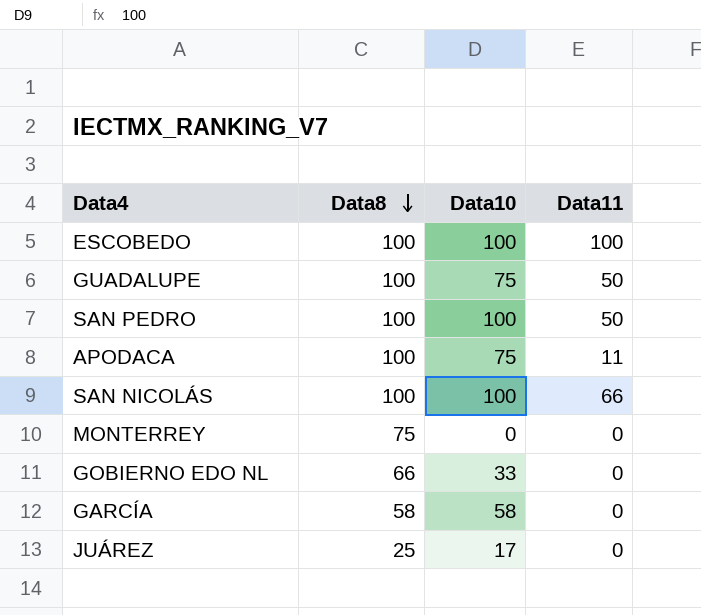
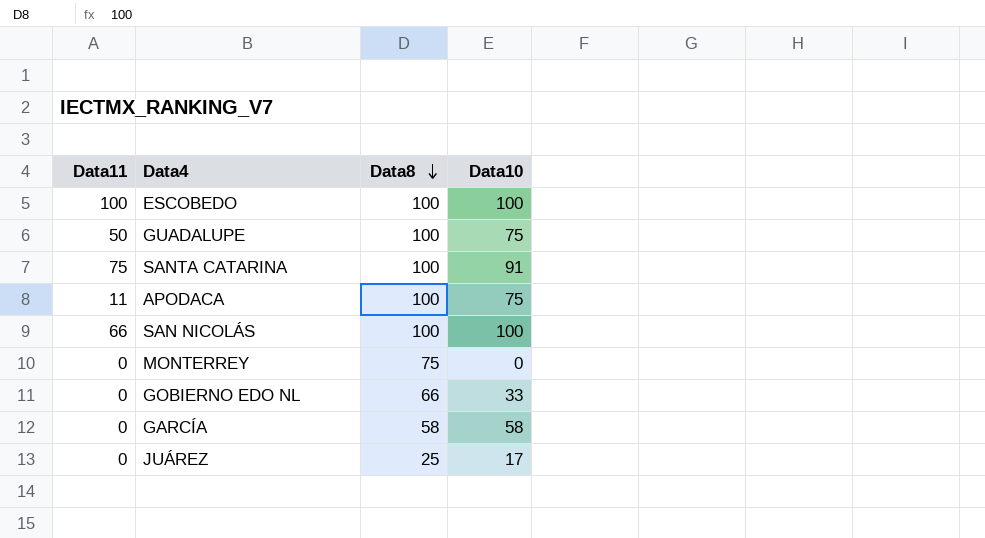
column Data11 | position: 4 -> 1
row SAN PEDRO: 100 | 100 | 50 -> none
row SANTA CATARINA: none -> 75 | 100 | 91

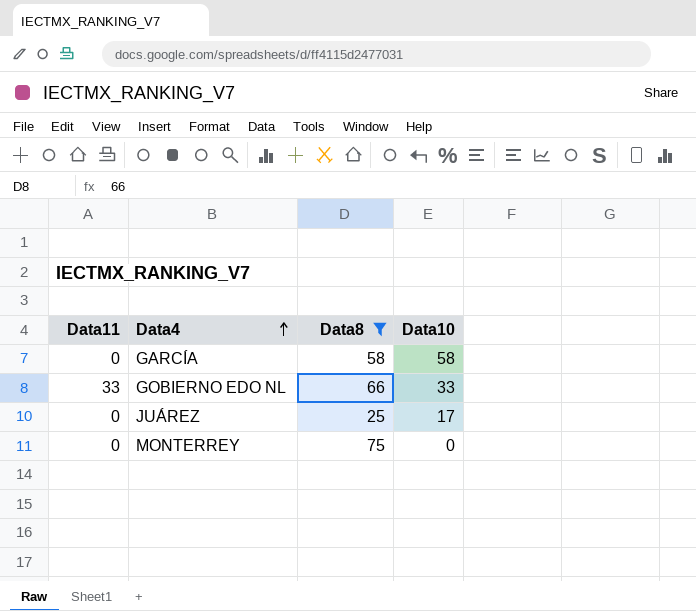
filter: none -> Data8 != 100
row order: Data8 descending -> Data4 ascending
GOBIERNO EDO NL | Data11: 0 -> 33

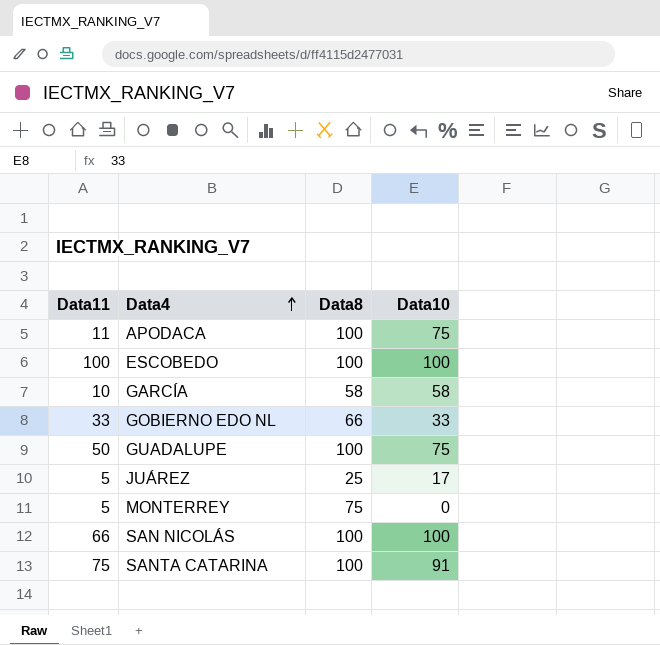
filter: Data8 != 100 -> none
GARCÍA | Data11: 0 -> 10
JUÁREZ | Data11: 0 -> 5
MONTERREY | Data11: 0 -> 5

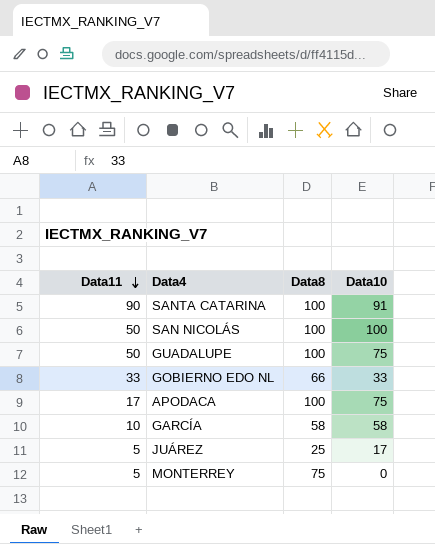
row order: Data4 ascending -> Data11 descending
row ESCOBEDO: 100 | 100 | 100 -> none
SANTA CATARINA | Data11: 75 -> 90
SAN NICOLÁS | Data11: 66 -> 50
APODACA | Data11: 11 -> 17

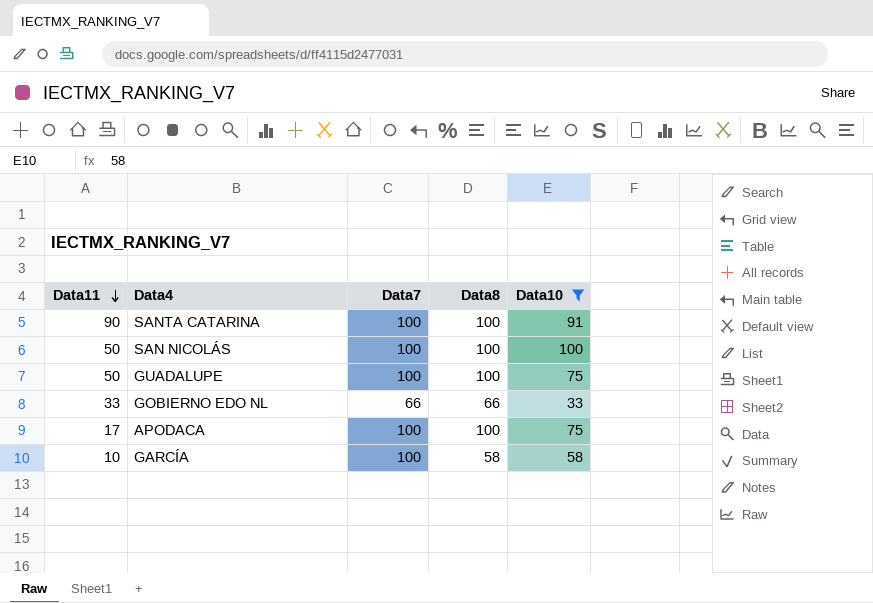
filter: none -> Data10 >= 33
column Data7 | position: none -> 3

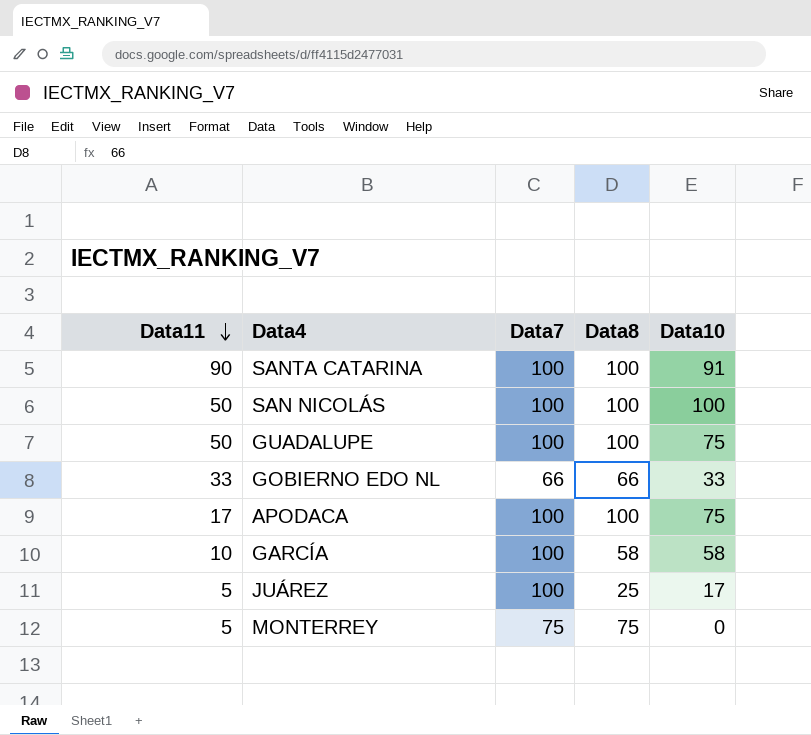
filter: Data10 >= 33 -> none

